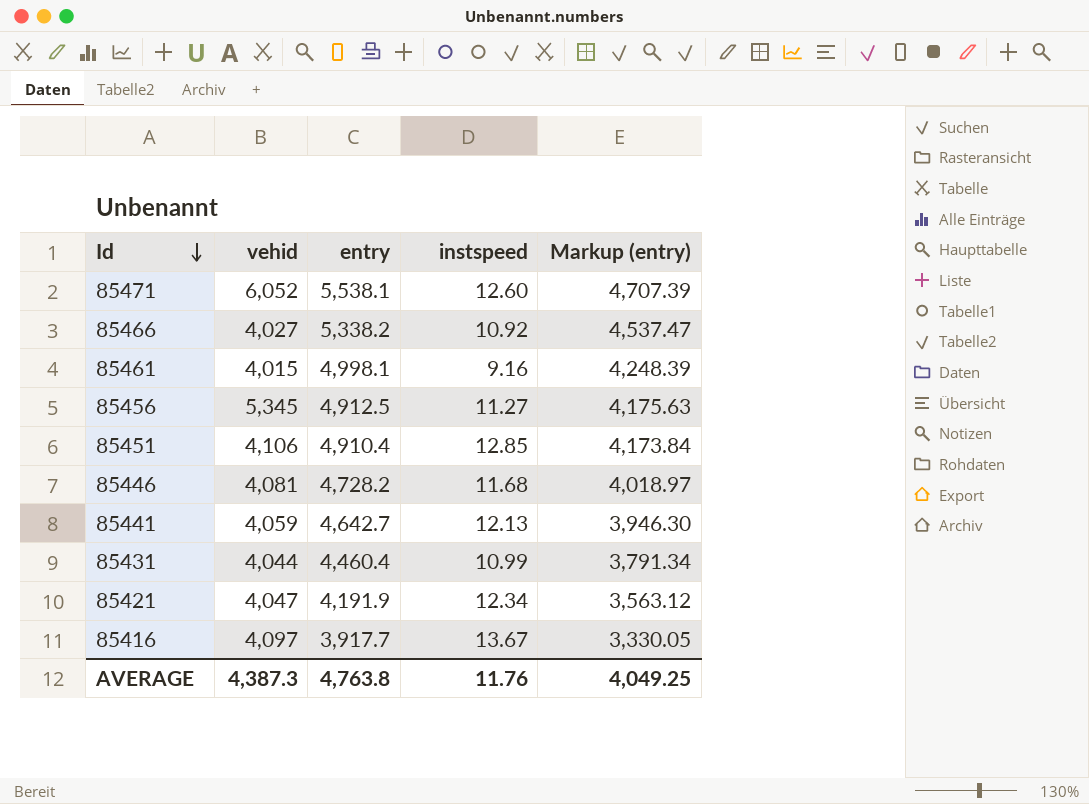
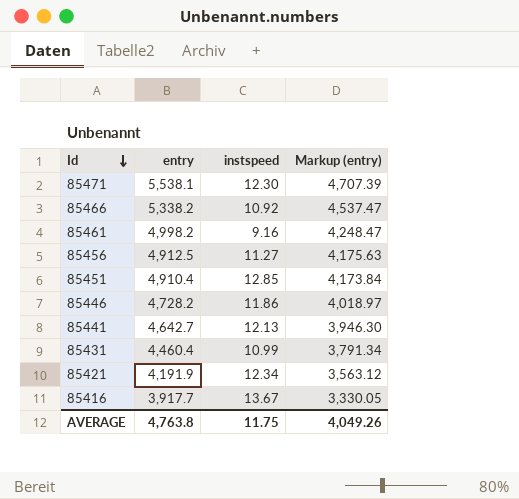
column vehid | position: 2 -> none
85471 | instspeed: 12.60 -> 12.30
85461 | entry: 4,998.1 -> 4,998.2
85461 | Markup (entry): 4,248.39 -> 4,248.47
85446 | instspeed: 11.68 -> 11.86
AVERAGE | instspeed: 11.76 -> 11.75
AVERAGE | Markup (entry): 4,049.25 -> 4,049.26

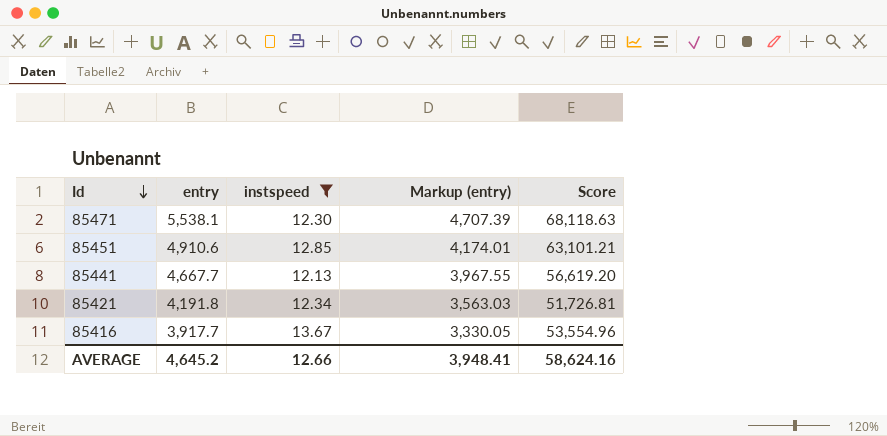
filter: none -> instspeed >= 12.13
column Score | formula: none -> [entry] * [instspeed]
85451 | entry: 4,910.4 -> 4,910.6
85451 | Markup (entry): 4,173.84 -> 4,174.01
85441 | entry: 4,642.7 -> 4,667.7
85441 | Markup (entry): 3,946.30 -> 3,967.55
85421 | entry: 4,191.9 -> 4,191.8
85421 | Markup (entry): 3,563.12 -> 3,563.03
AVERAGE | entry: 4,763.8 -> 4,645.2
AVERAGE | instspeed: 11.75 -> 12.66
AVERAGE | Markup (entry): 4,049.26 -> 3,948.41

